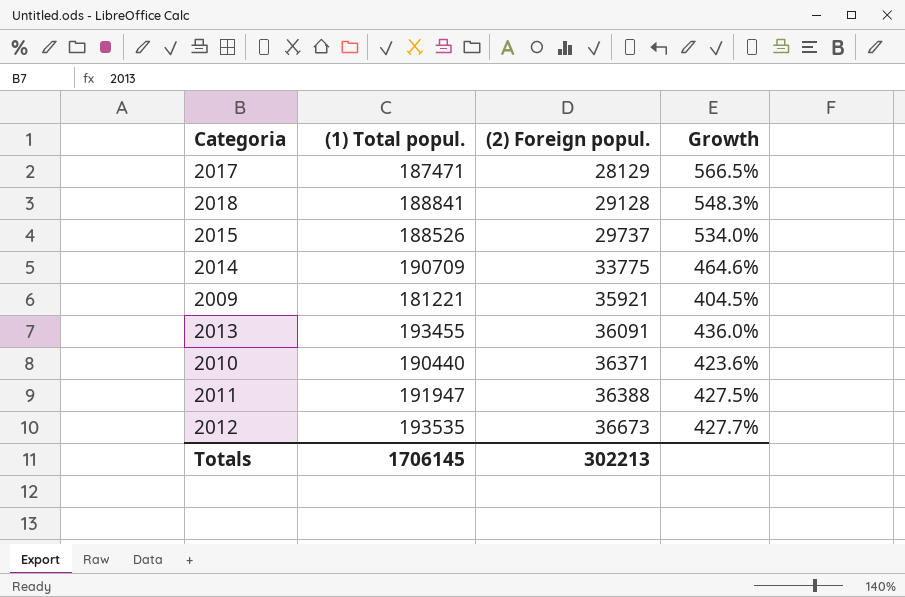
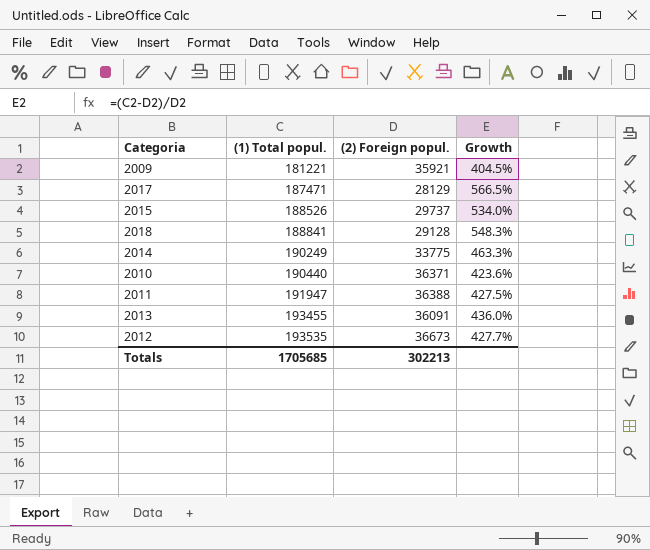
row order: (2) Foreign popul. ascending -> (1) Total popul. ascending
2014 | (1) Total popul.: 190709 -> 190249
2014 | Growth: 464.6% -> 463.3%
Totals | (1) Total popul.: 1706145 -> 1705685

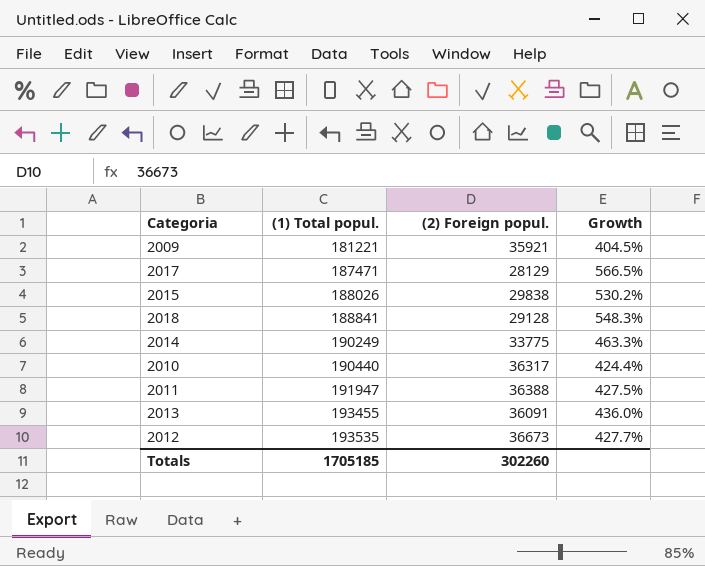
2015 | (1) Total popul.: 188526 -> 188026
2015 | (2) Foreign popul.: 29737 -> 29838
2015 | Growth: 534.0% -> 530.2%
2010 | (2) Foreign popul.: 36371 -> 36317
2010 | Growth: 423.6% -> 424.4%
Totals | (1) Total popul.: 1705685 -> 1705185
Totals | (2) Foreign popul.: 302213 -> 302260

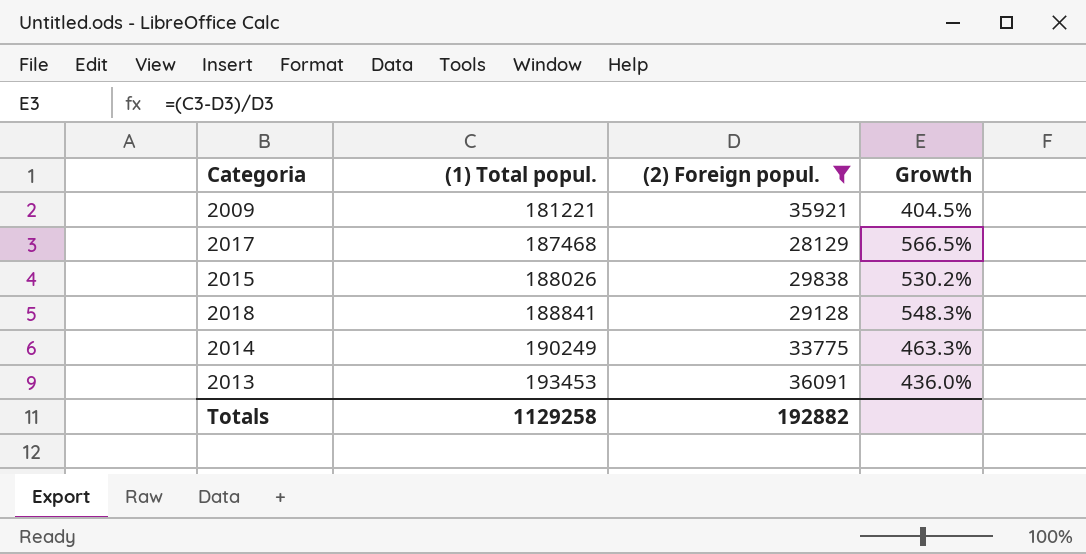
filter: none -> (2) Foreign popul. <= 36091
2017 | (1) Total popul.: 187471 -> 187468
2013 | (1) Total popul.: 193455 -> 193453
Totals | (1) Total popul.: 1705185 -> 1129258
Totals | (2) Foreign popul.: 302260 -> 192882

